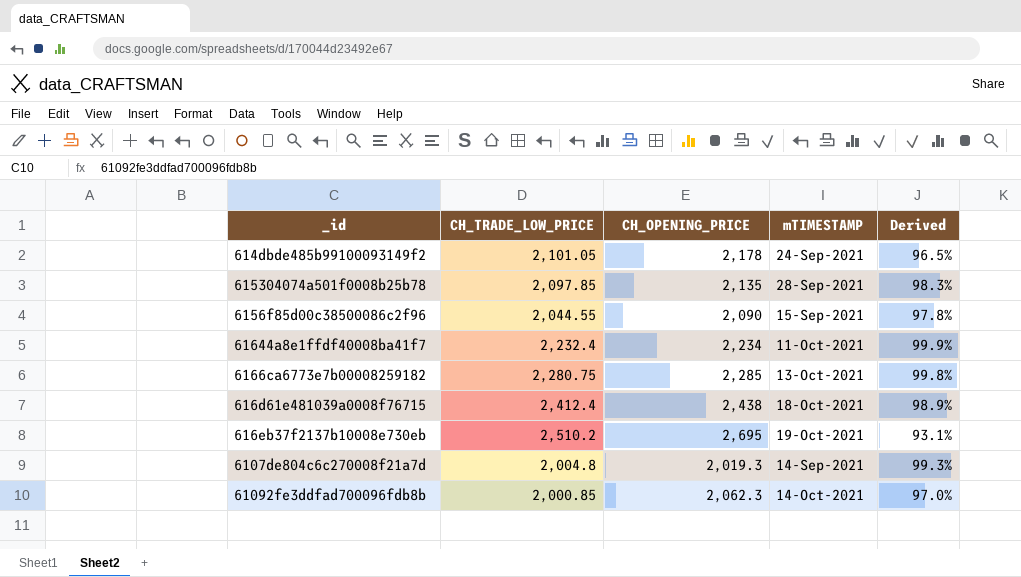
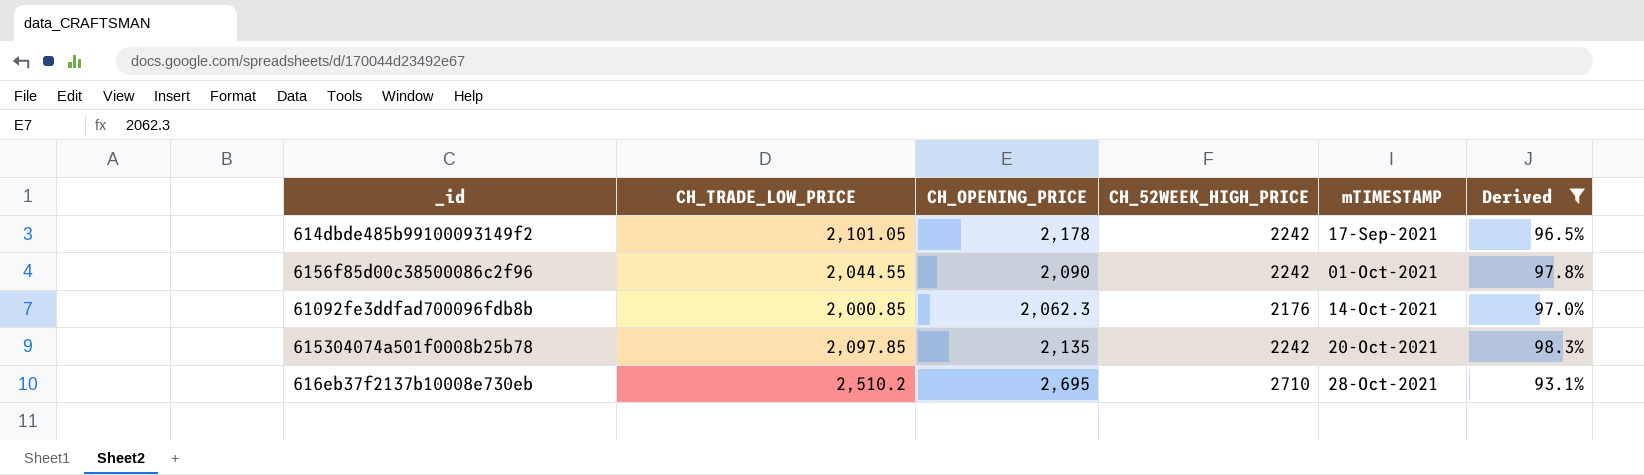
filter: none -> Derived <= 98.3%
row order: none -> mTIMESTAMP ascending
column CH_52WEEK_HIGH_PRICE | position: none -> 4
614dbde485b99100093149f2 | mTIMESTAMP: 24-Sep-2021 -> 17-Sep-2021
6156f85d00c38500086c2f96 | mTIMESTAMP: 15-Sep-2021 -> 01-Oct-2021
615304074a501f0008b25b78 | mTIMESTAMP: 28-Sep-2021 -> 20-Oct-2021
616eb37f2137b10008e730eb | mTIMESTAMP: 19-Oct-2021 -> 28-Oct-2021

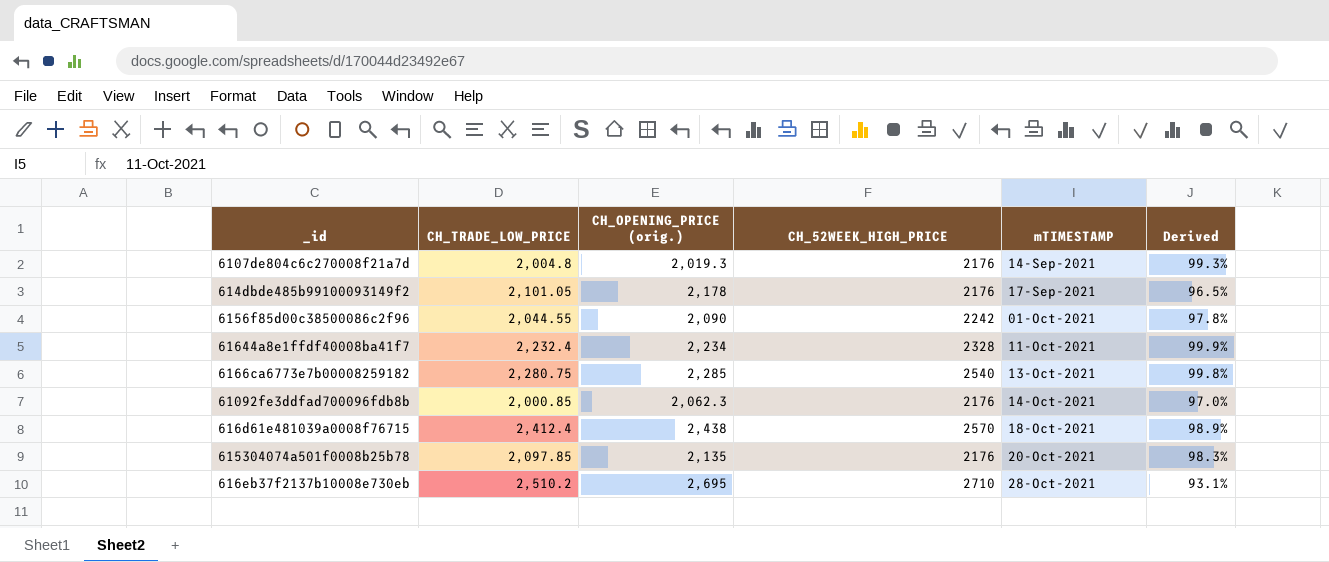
filter: Derived <= 98.3% -> none
column name: CH_OPENING_PRICE -> CH_OPENING_PRICE (orig.)
614dbde485b99100093149f2 | CH_52WEEK_HIGH_PRICE: 2242 -> 2176
615304074a501f0008b25b78 | CH_52WEEK_HIGH_PRICE: 2242 -> 2176

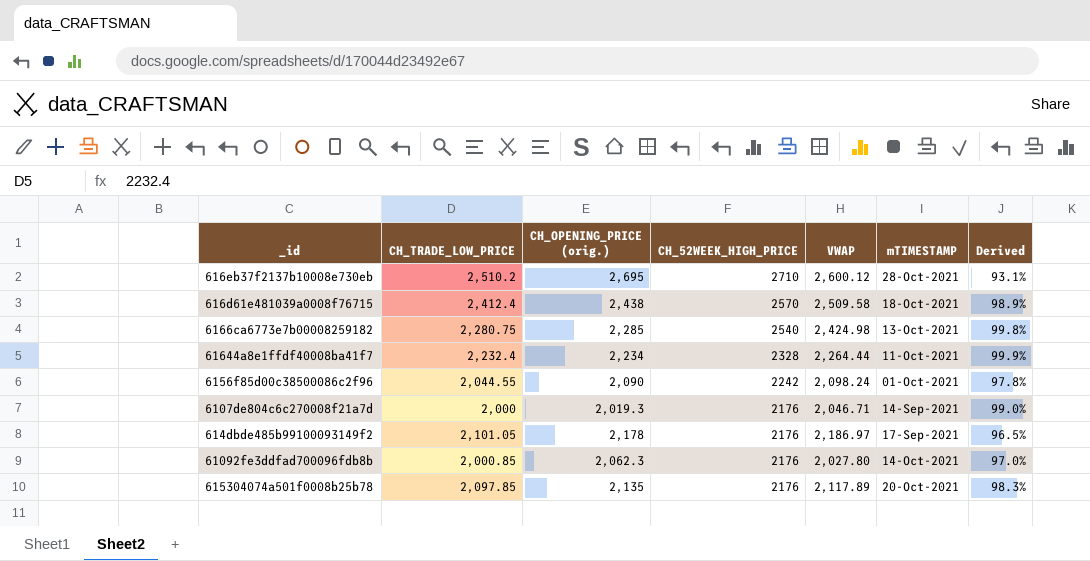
row order: mTIMESTAMP ascending -> CH_52WEEK_HIGH_PRICE descending
column VWAP | position: none -> 5
6107de804c6c270008f21a7d | CH_TRADE_LOW_PRICE: 2,004.8 -> 2,000
6107de804c6c270008f21a7d | Derived: 99.3% -> 99.0%

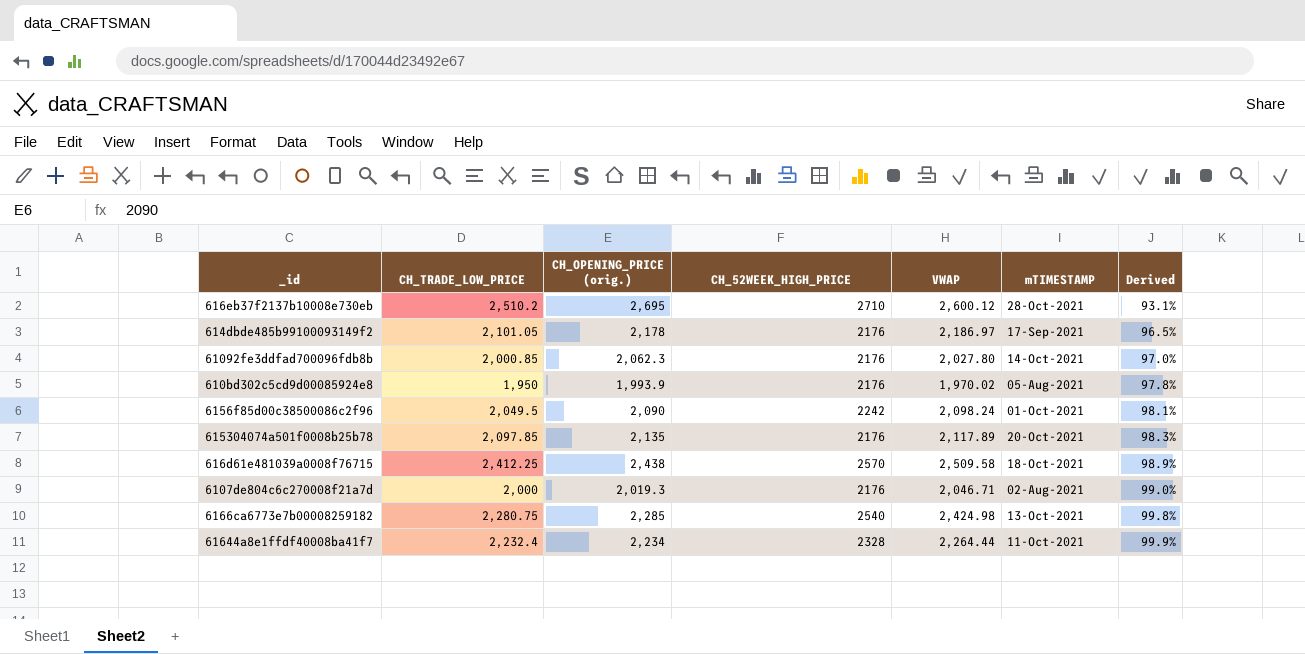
row order: CH_52WEEK_HIGH_PRICE descending -> Derived ascending
row 610bd302c5cd9d00085924e8: none -> 1,950 | 1,993.9 | 2176 | 1,970.02 | 05-Aug-2021 | 97.8%
6156f85d00c38500086c2f96 | CH_TRADE_LOW_PRICE: 2,044.55 -> 2,049.5
6156f85d00c38500086c2f96 | Derived: 97.8% -> 98.1%
616d61e481039a0008f76715 | CH_TRADE_LOW_PRICE: 2,412.4 -> 2,412.25
6107de804c6c270008f21a7d | mTIMESTAMP: 14-Sep-2021 -> 02-Aug-2021

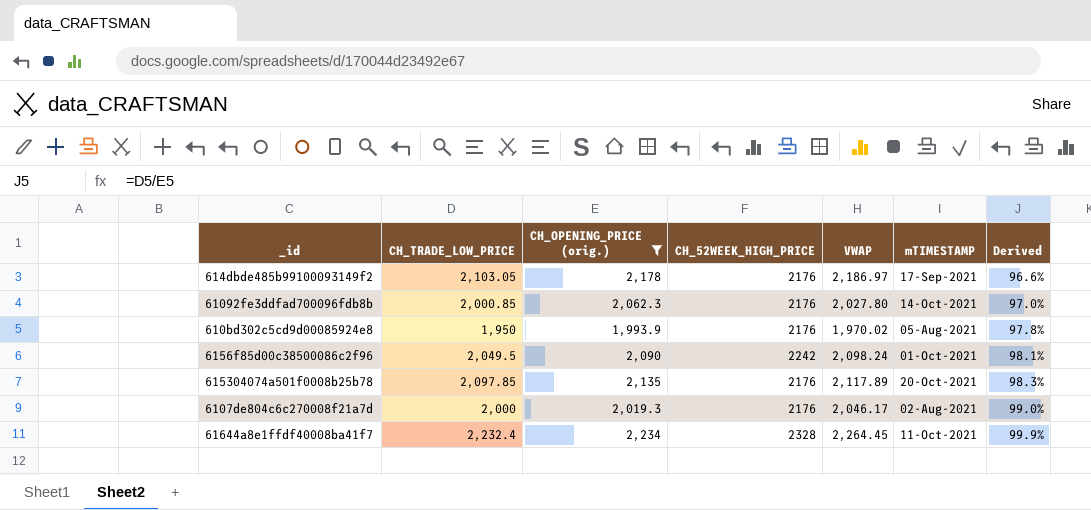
filter: none -> CH_OPENING_PRICE (orig.) <= 2,234
614dbde485b99100093149f2 | CH_TRADE_LOW_PRICE: 2,101.05 -> 2,103.05
614dbde485b99100093149f2 | Derived: 96.5% -> 96.6%
6107de804c6c270008f21a7d | VWAP: 2,046.71 -> 2,046.17
61644a8e1ffdf40008ba41f7 | VWAP: 2,264.44 -> 2,264.45

